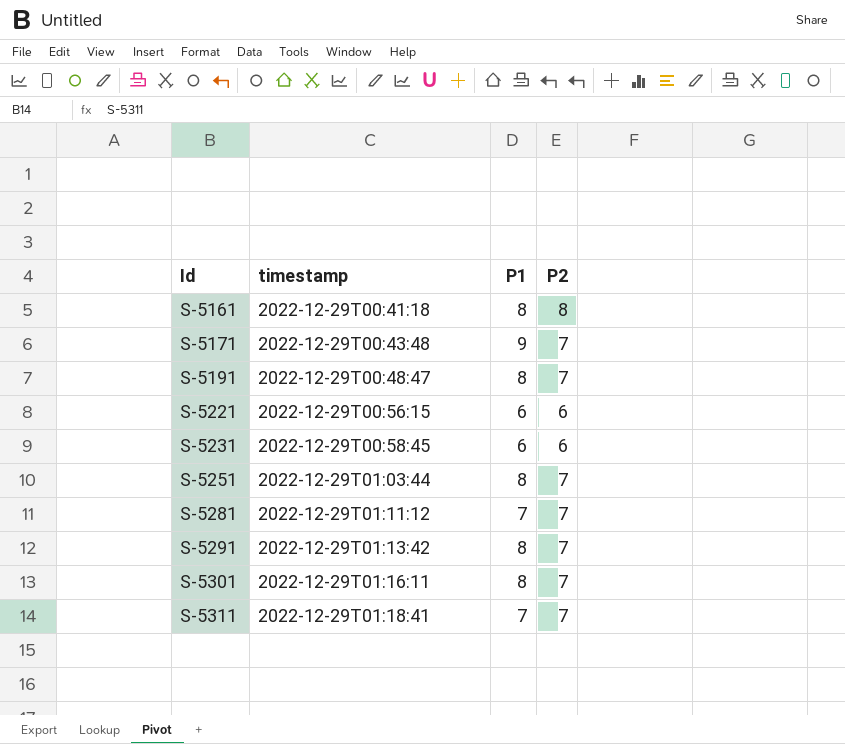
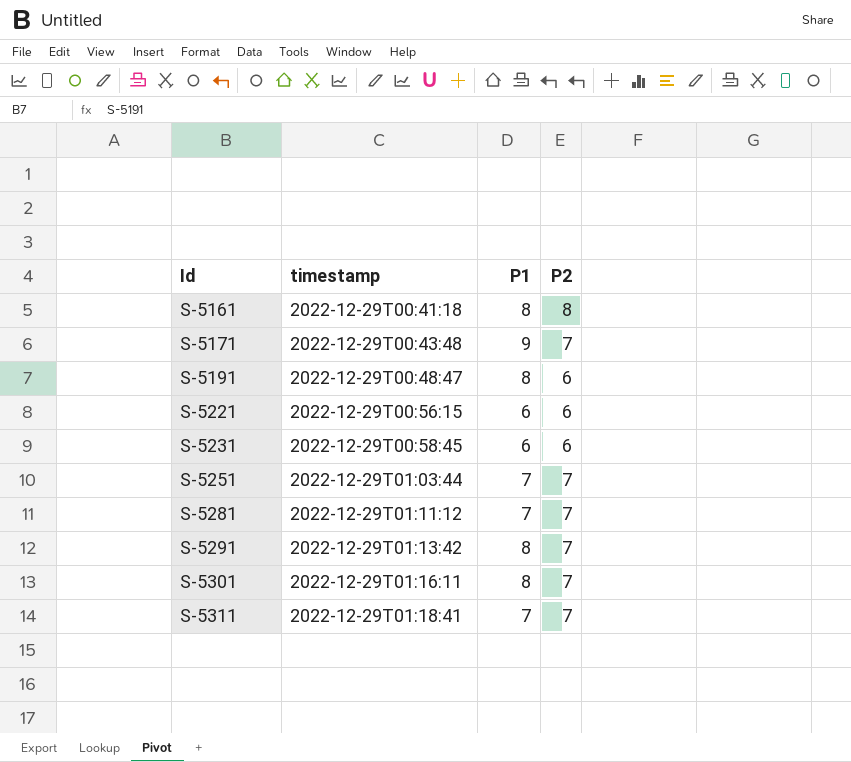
S-5191 | P2: 7 -> 6
S-5251 | P1: 8 -> 7

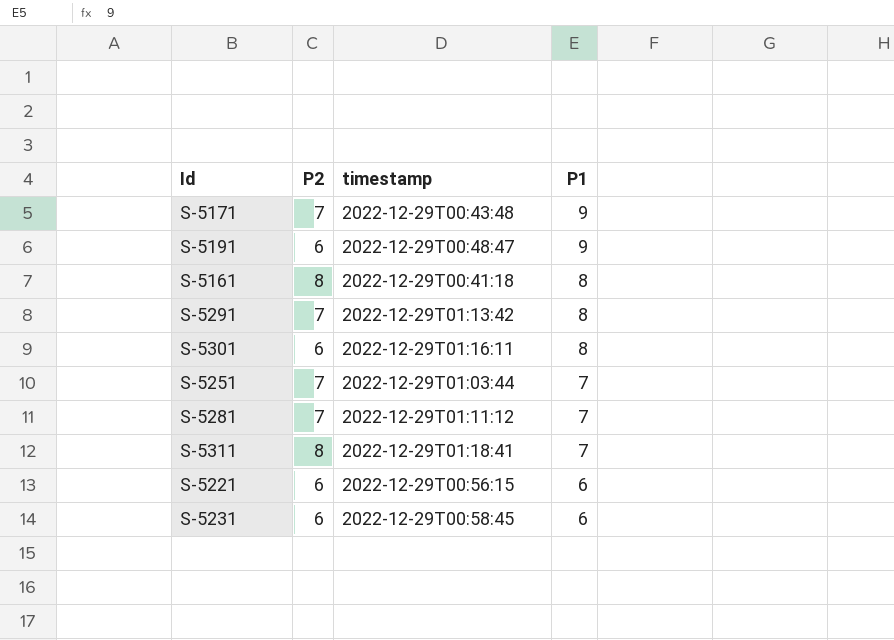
row order: Id ascending -> P1 descending
column P2 | position: 4 -> 2
S-5191 | P1: 8 -> 9
S-5301 | P2: 7 -> 6
S-5311 | P2: 7 -> 8

